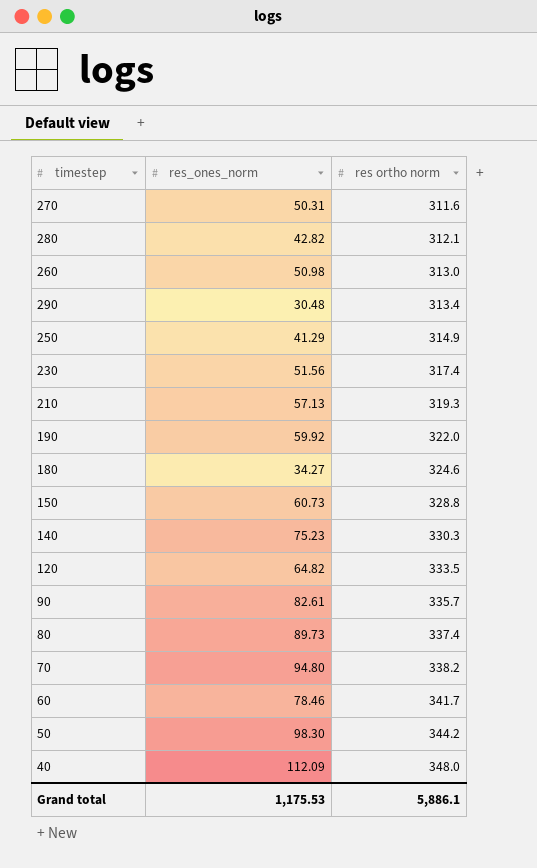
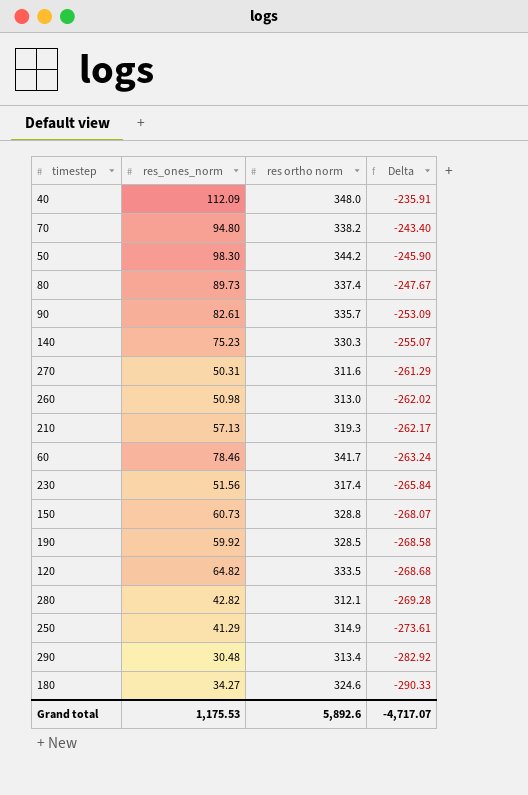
row order: res ortho norm ascending -> Delta descending
column Delta | formula: none -> [res_ones_norm] - [res ortho norm]
190 | res ortho norm: 322.0 -> 328.5
Grand total | res ortho norm: 5,886.1 -> 5,892.6

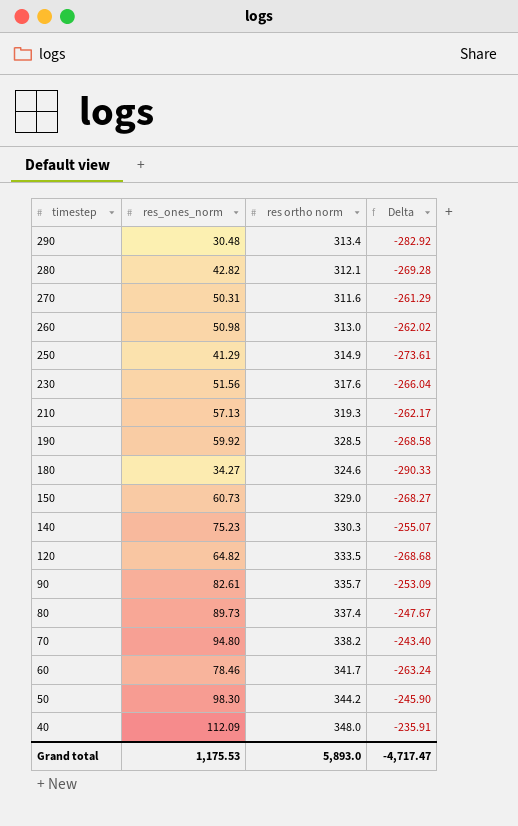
row order: Delta descending -> timestep descending
230 | res ortho norm: 317.4 -> 317.6
230 | Delta: -265.84 -> -266.04
150 | res ortho norm: 328.8 -> 329.0
150 | Delta: -268.07 -> -268.27
Grand total | res ortho norm: 5,892.6 -> 5,893.0
Grand total | Delta: -4,717.07 -> -4,717.47

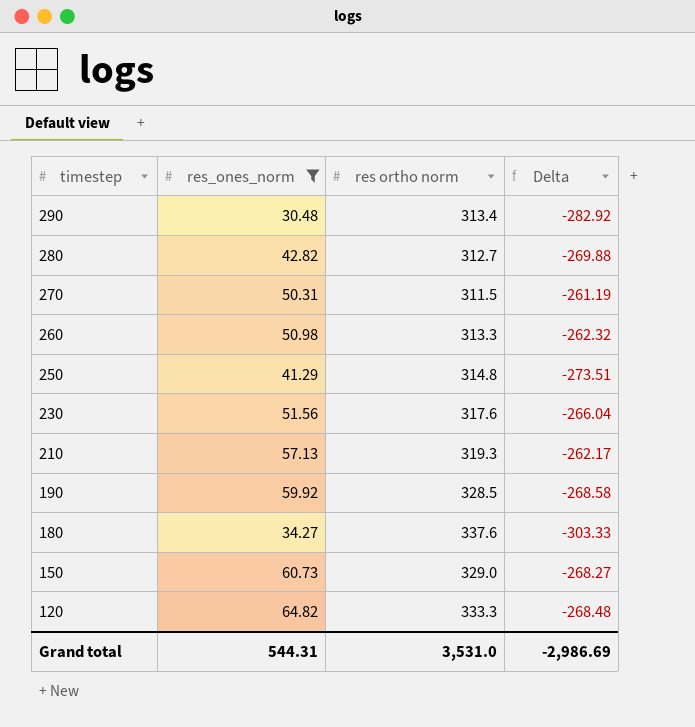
filter: none -> res_ones_norm <= 64.82
280 | res ortho norm: 312.1 -> 312.7
280 | Delta: -269.28 -> -269.88
270 | res ortho norm: 311.6 -> 311.5
270 | Delta: -261.29 -> -261.19
260 | res ortho norm: 313.0 -> 313.3
260 | Delta: -262.02 -> -262.32
250 | res ortho norm: 314.9 -> 314.8
250 | Delta: -273.61 -> -273.51
180 | res ortho norm: 324.6 -> 337.6
180 | Delta: -290.33 -> -303.33
120 | res ortho norm: 333.5 -> 333.3
120 | Delta: -268.68 -> -268.48
Grand total | res_ones_norm: 1,175.53 -> 544.31
Grand total | res ortho norm: 5,893.0 -> 3,531.0
Grand total | Delta: -4,717.47 -> -2,986.69

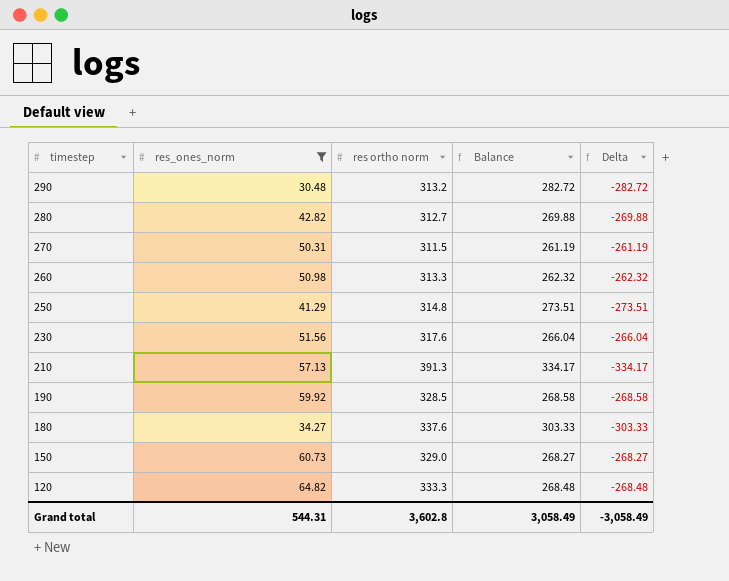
column Balance | formula: none -> [res ortho norm] - [res_ones_norm]
290 | res ortho norm: 313.4 -> 313.2
290 | Delta: -282.92 -> -282.72
210 | res ortho norm: 319.3 -> 391.3
210 | Delta: -262.17 -> -334.17
Grand total | res ortho norm: 3,531.0 -> 3,602.8
Grand total | Delta: -2,986.69 -> -3,058.49

